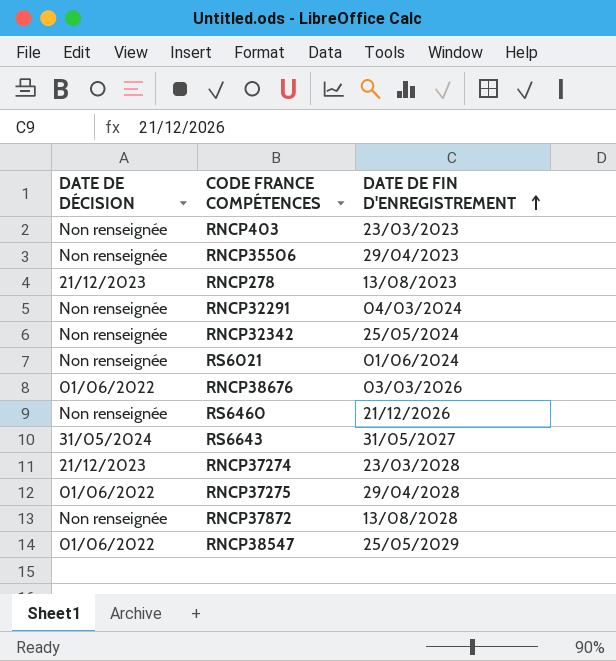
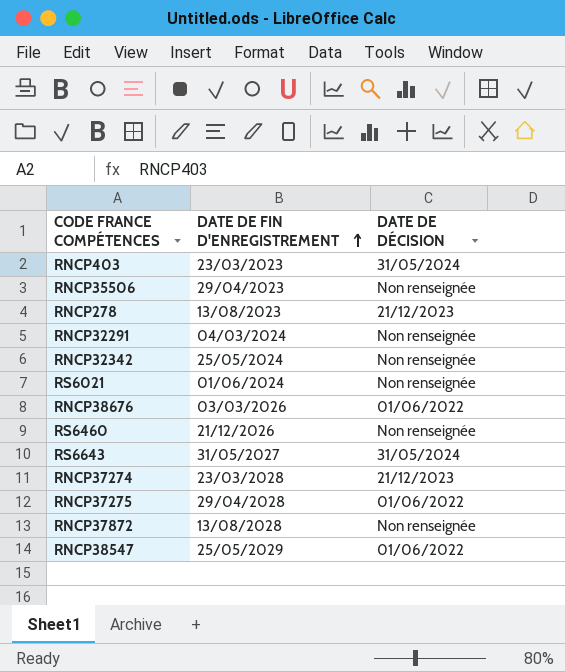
column DATE DE DÉCISION | position: 1 -> 3
RNCP403 | DATE DE DÉCISION: Non renseignée -> 31/05/2024

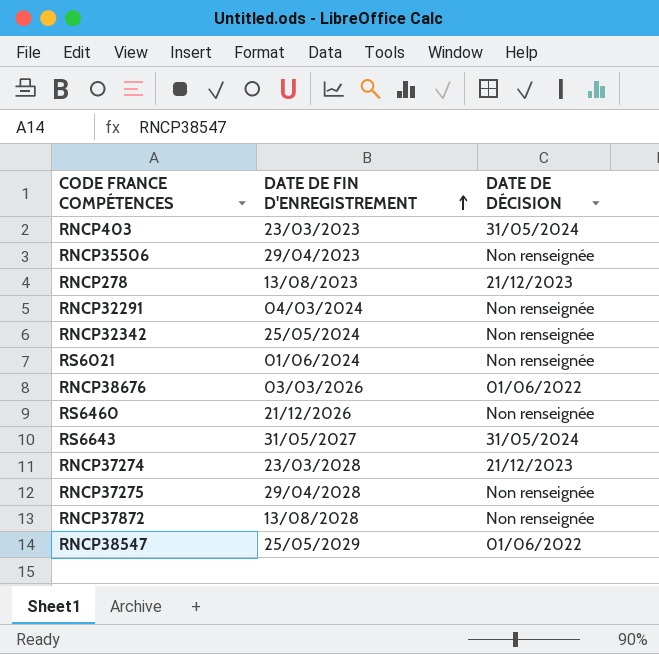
RNCP37275 | DATE DE DÉCISION: 01/06/2022 -> Non renseignée

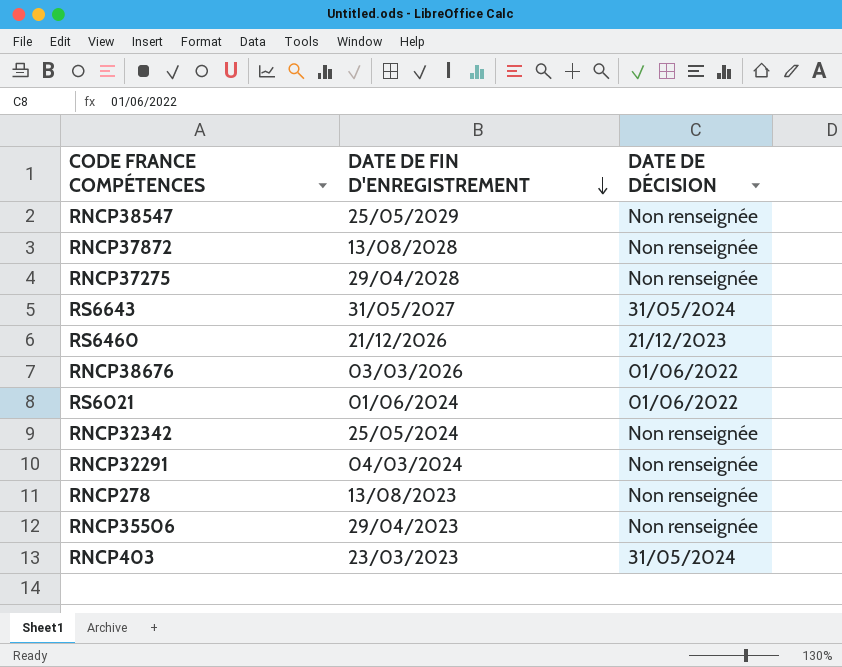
row order: DATE DE FIN D'ENREGISTREMENT ascending -> DATE DE FIN D'ENREGISTREMENT descending
row RNCP37274: 23/03/2028 | 21/12/2023 -> none
RNCP38547 | DATE DE DÉCISION: 01/06/2022 -> Non renseignée
RS6460 | DATE DE DÉCISION: Non renseignée -> 21/12/2023
RS6021 | DATE DE DÉCISION: Non renseignée -> 01/06/2022
RNCP278 | DATE DE DÉCISION: 21/12/2023 -> Non renseignée

